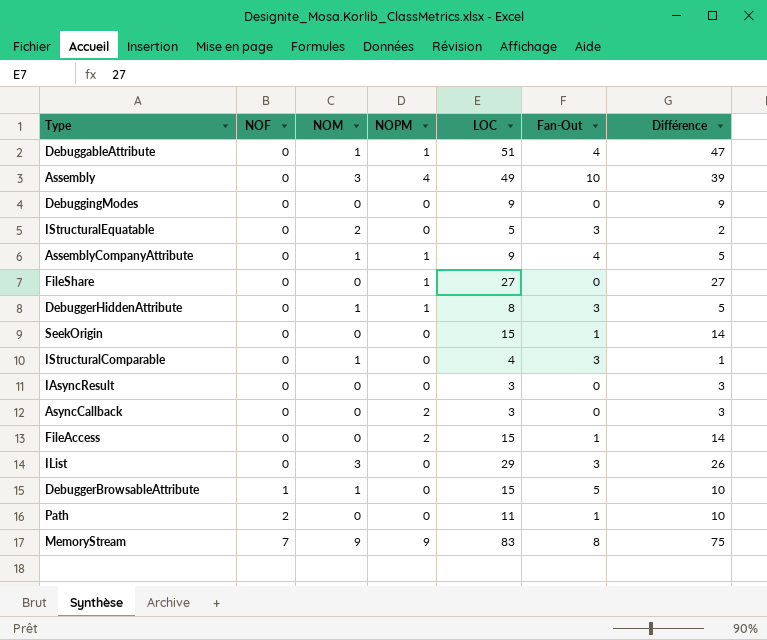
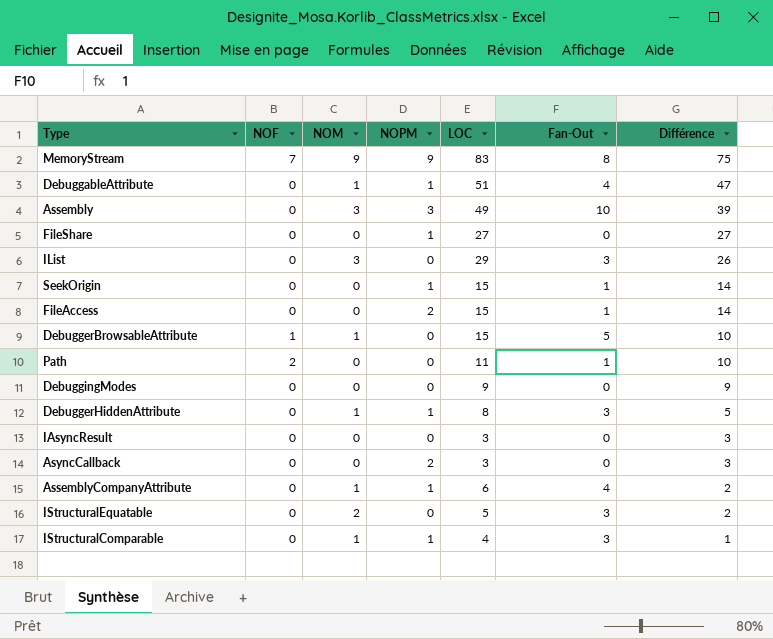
row order: NOF ascending -> Différence descending
Assembly | NOPM: 4 -> 3
SeekOrigin | NOPM: 0 -> 1
AssemblyCompanyAttribute | LOC: 9 -> 6
AssemblyCompanyAttribute | Différence: 5 -> 2
IStructuralComparable | NOPM: 0 -> 1

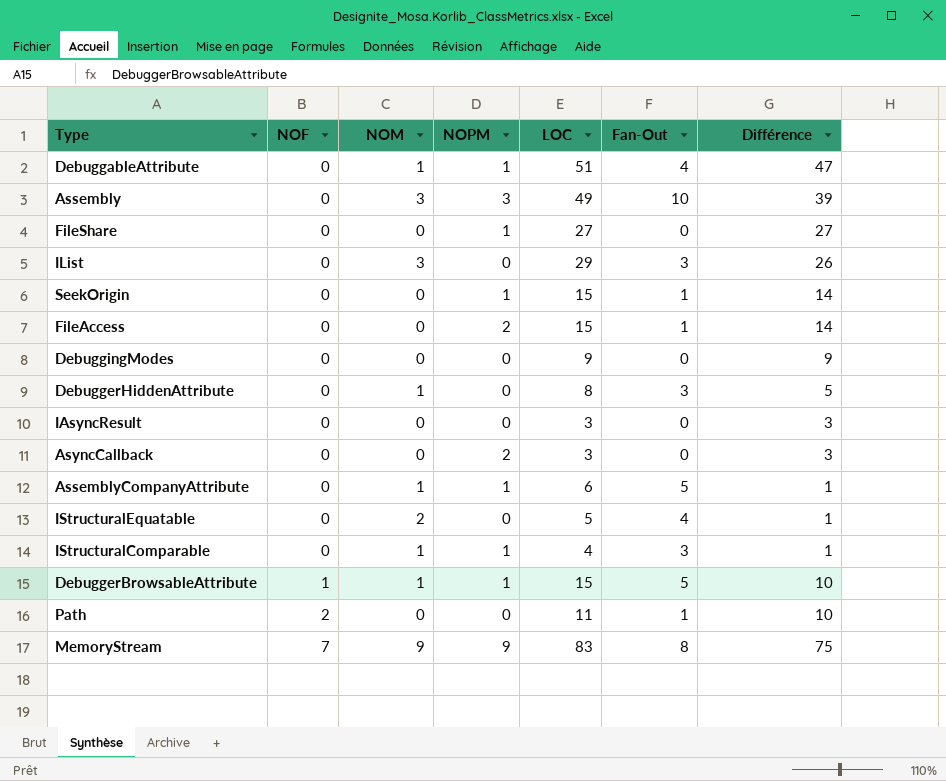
row order: Différence descending -> NOF ascending
DebuggerHiddenAttribute | NOPM: 1 -> 0
AssemblyCompanyAttribute | Fan-Out: 4 -> 5
AssemblyCompanyAttribute | Différence: 2 -> 1
IStructuralEquatable | Fan-Out: 3 -> 4
IStructuralEquatable | Différence: 2 -> 1
DebuggerBrowsableAttribute | NOPM: 0 -> 1

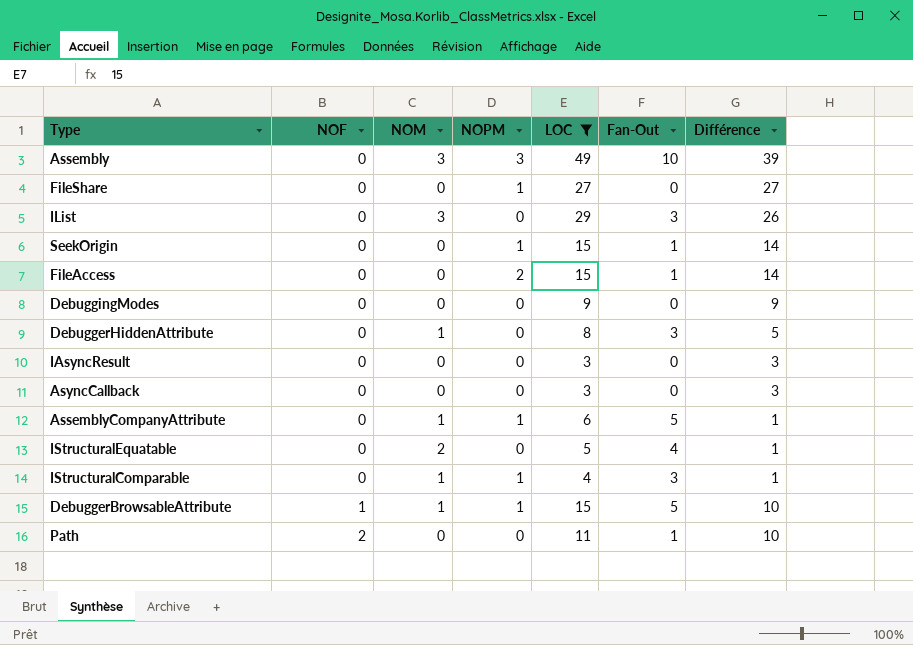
filter: none -> LOC <= 49
AsyncCallback | NOPM: 2 -> 0

